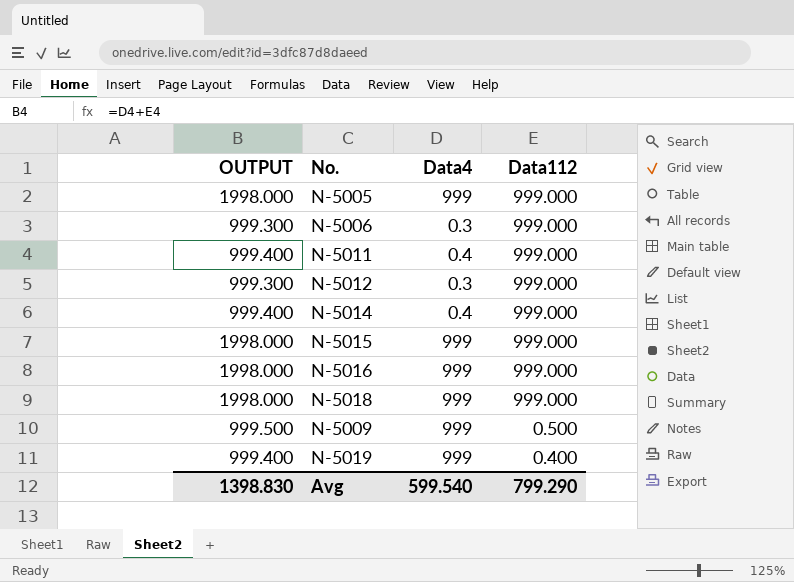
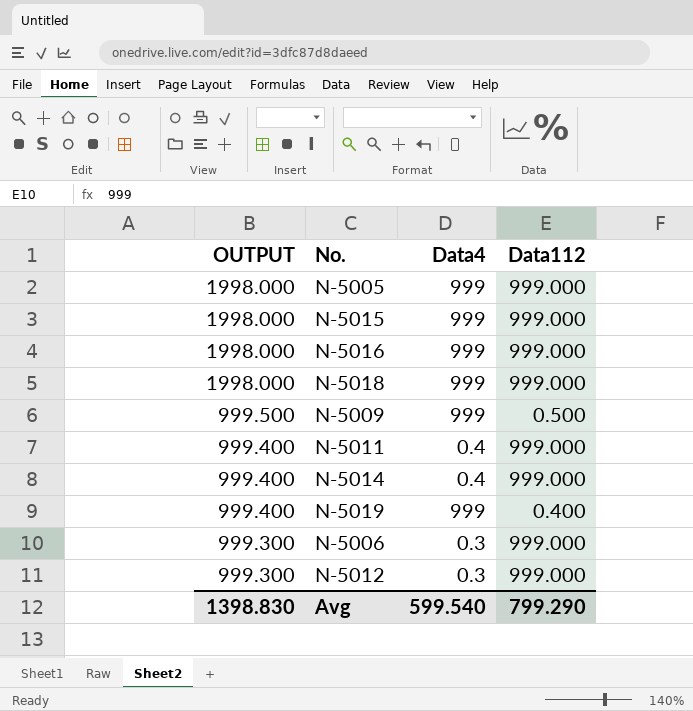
row order: Data112 descending -> OUTPUT descending

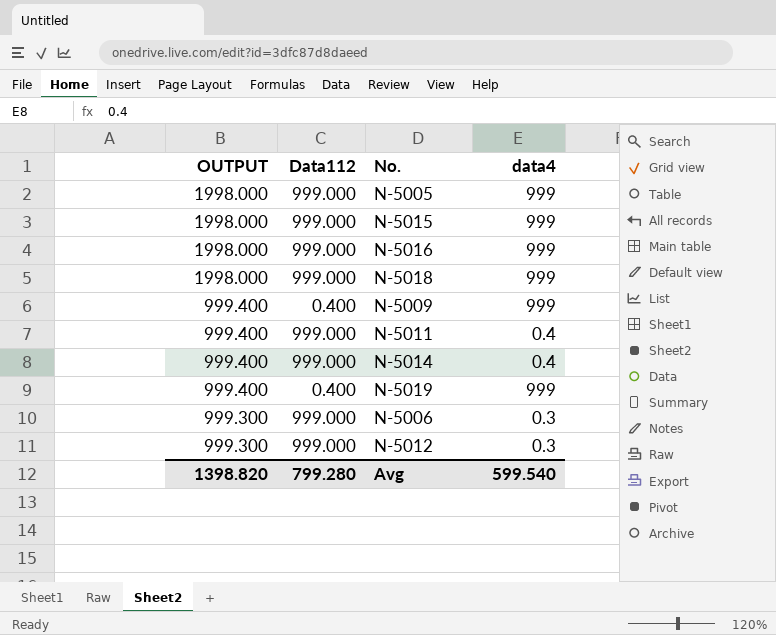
column Data112 | position: 4 -> 2
column name: Data4 -> data4
N-5009 | OUTPUT: 999.500 -> 999.400
N-5009 | Data112: 0.500 -> 0.400
Avg | OUTPUT: 1398.830 -> 1398.820
Avg | Data112: 799.290 -> 799.280

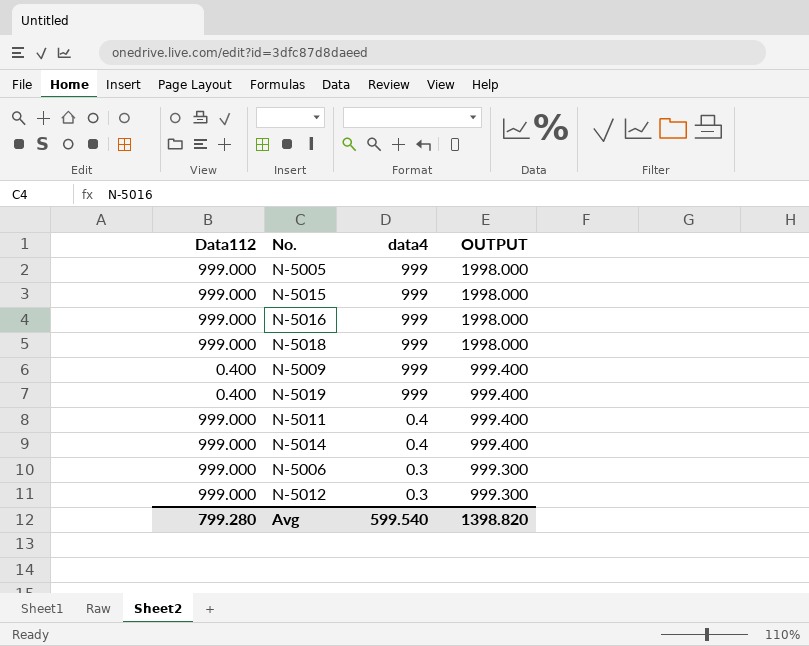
row order: OUTPUT descending -> data4 descending
column OUTPUT | position: 1 -> 4

